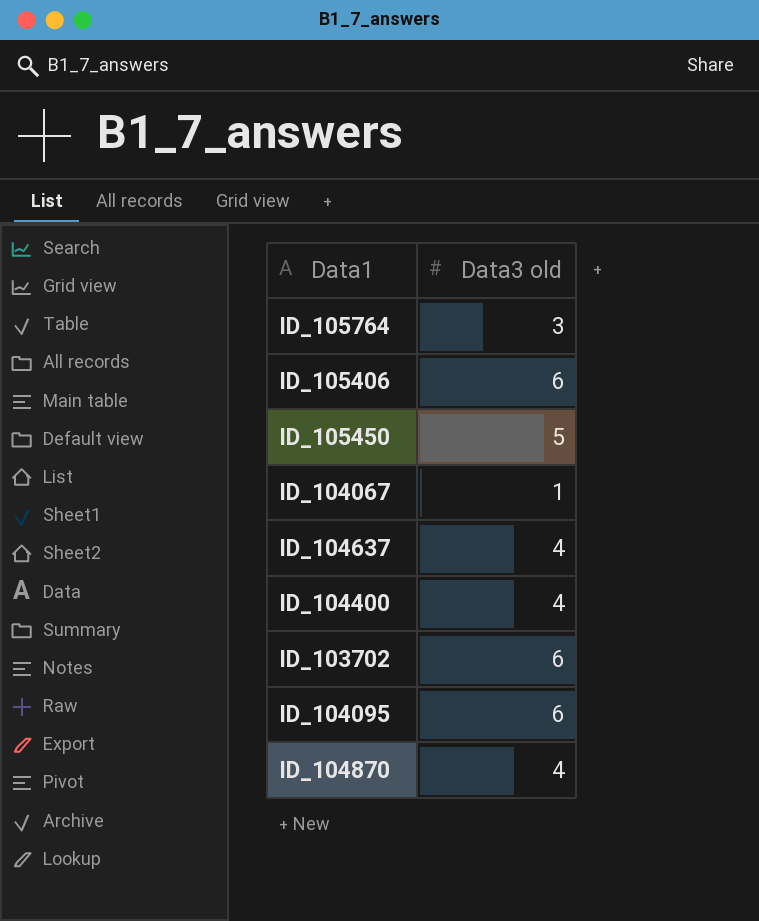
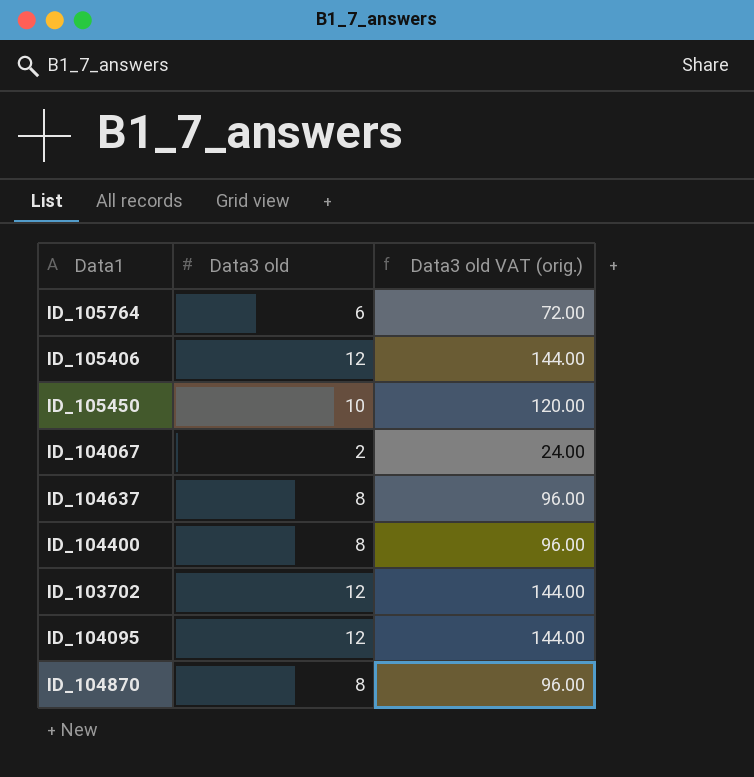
column Data3 old VAT (orig.) | formula: none -> [Data3 old] * 12
ID_105764 | Data3 old: 3 -> 6
ID_105406 | Data3 old: 6 -> 12
ID_105450 | Data3 old: 5 -> 10
ID_104067 | Data3 old: 1 -> 2
ID_104637 | Data3 old: 4 -> 8
ID_104400 | Data3 old: 4 -> 8
ID_103702 | Data3 old: 6 -> 12
ID_104095 | Data3 old: 6 -> 12
ID_104870 | Data3 old: 4 -> 8

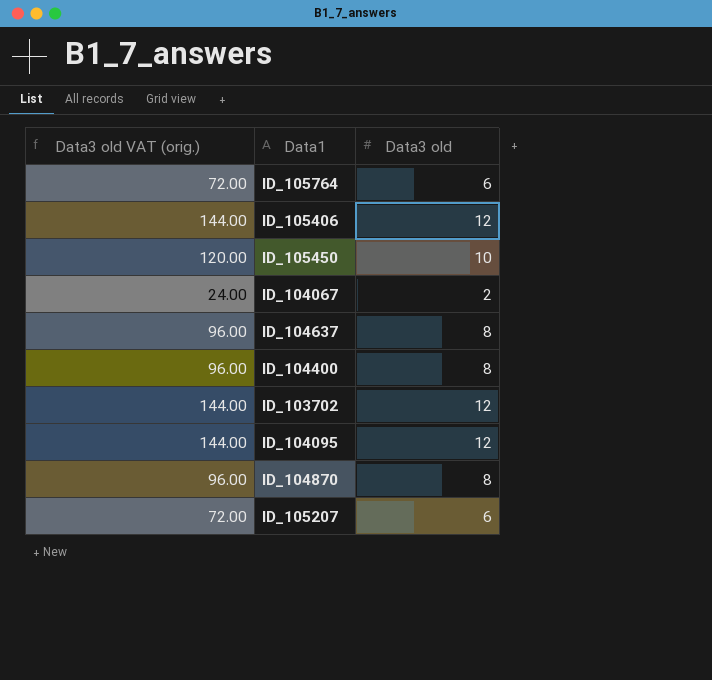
column Data3 old VAT (orig.) | position: 3 -> 1
row ID_105207: none -> 72.00 | 6

